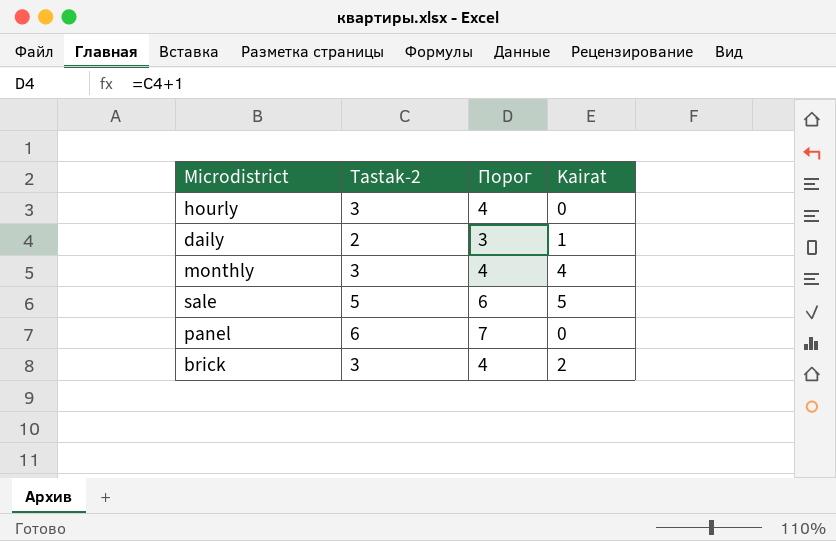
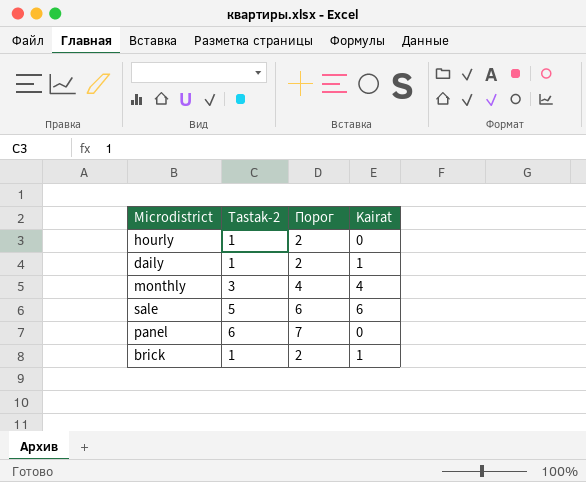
hourly | Tastak-2: 3 -> 1
hourly | Порог: 4 -> 2
daily | Tastak-2: 2 -> 1
daily | Порог: 3 -> 2
sale | Kairat: 5 -> 6
brick | Tastak-2: 3 -> 1
brick | Порог: 4 -> 2
brick | Kairat: 2 -> 1

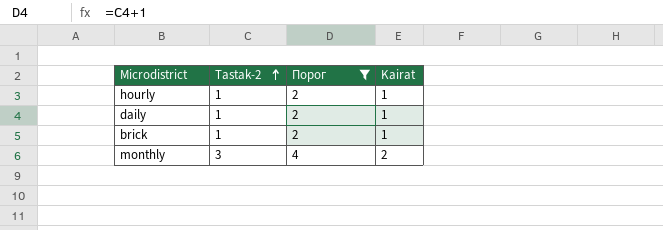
filter: none -> Порог <= 4
row order: none -> Tastak-2 ascending
hourly | Kairat: 0 -> 1
monthly | Kairat: 4 -> 2

